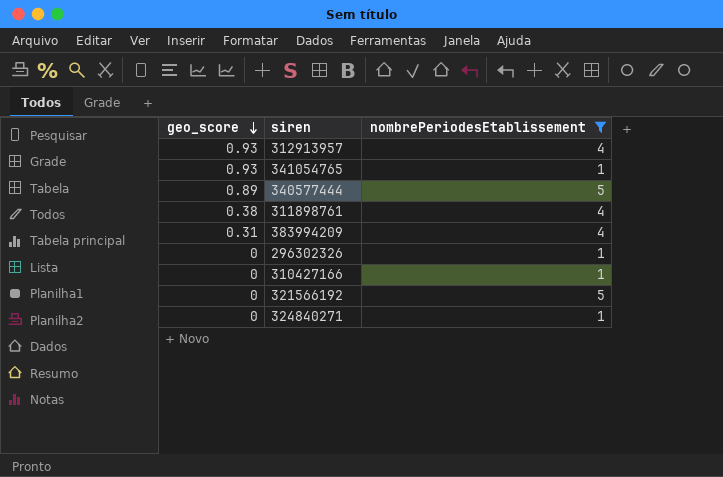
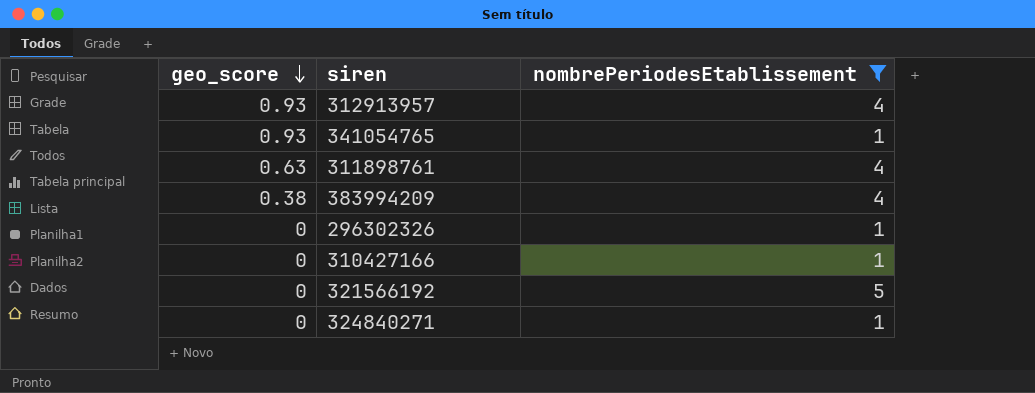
row 340577444: 0.89 | 5 -> none
311898761 | geo_score: 0.38 -> 0.63
383994209 | geo_score: 0.31 -> 0.38

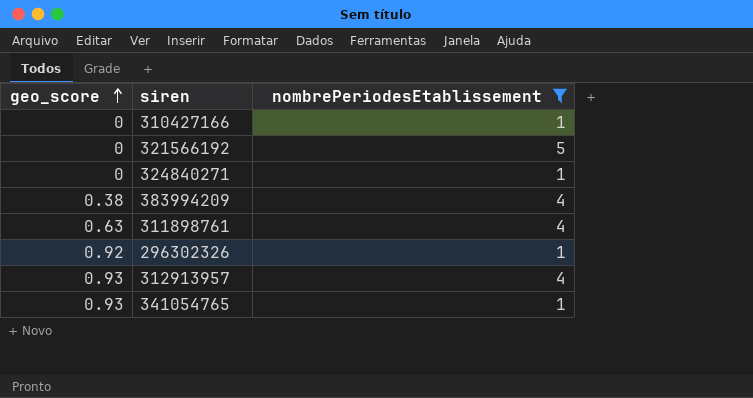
row order: geo_score descending -> geo_score ascending
296302326 | geo_score: 0 -> 0.92

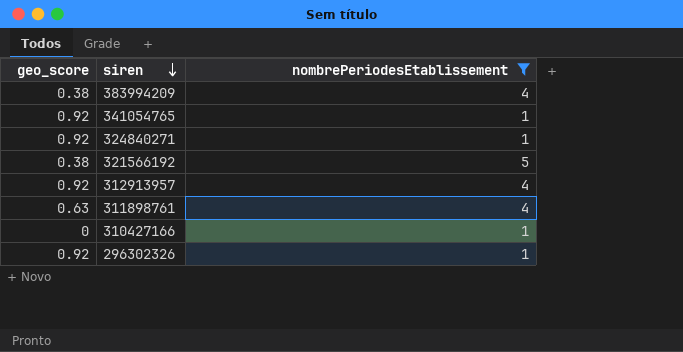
row order: geo_score ascending -> siren descending
341054765 | geo_score: 0.93 -> 0.92
324840271 | geo_score: 0 -> 0.92
321566192 | geo_score: 0 -> 0.38
312913957 | geo_score: 0.93 -> 0.92

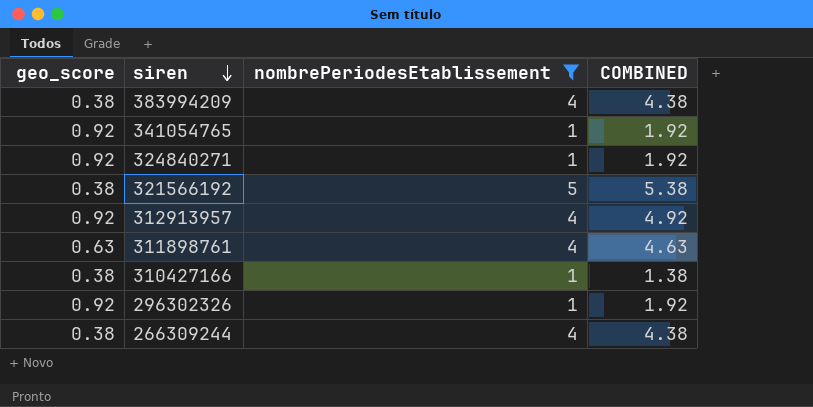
column COMBINED | formula: none -> [geo_score] + [nombrePeriodesEtablissement]
310427166 | geo_score: 0 -> 0.38
row 266309244: none -> 0.38 | 4 | 4.38

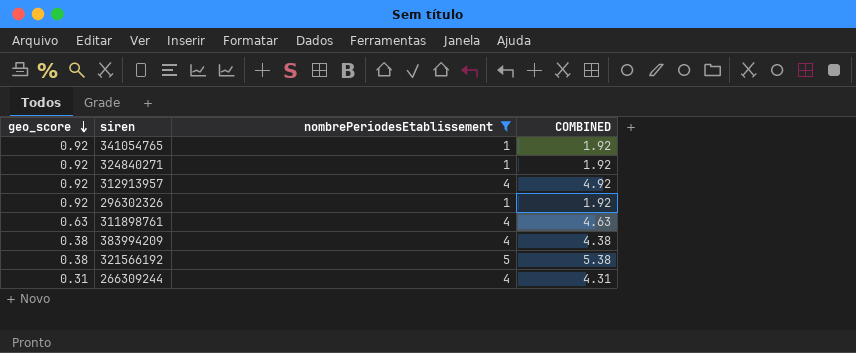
row order: siren descending -> geo_score descending
row 310427166: 0.38 | 1 | 1.38 -> none
266309244 | geo_score: 0.38 -> 0.31
266309244 | COMBINED: 4.38 -> 4.31

